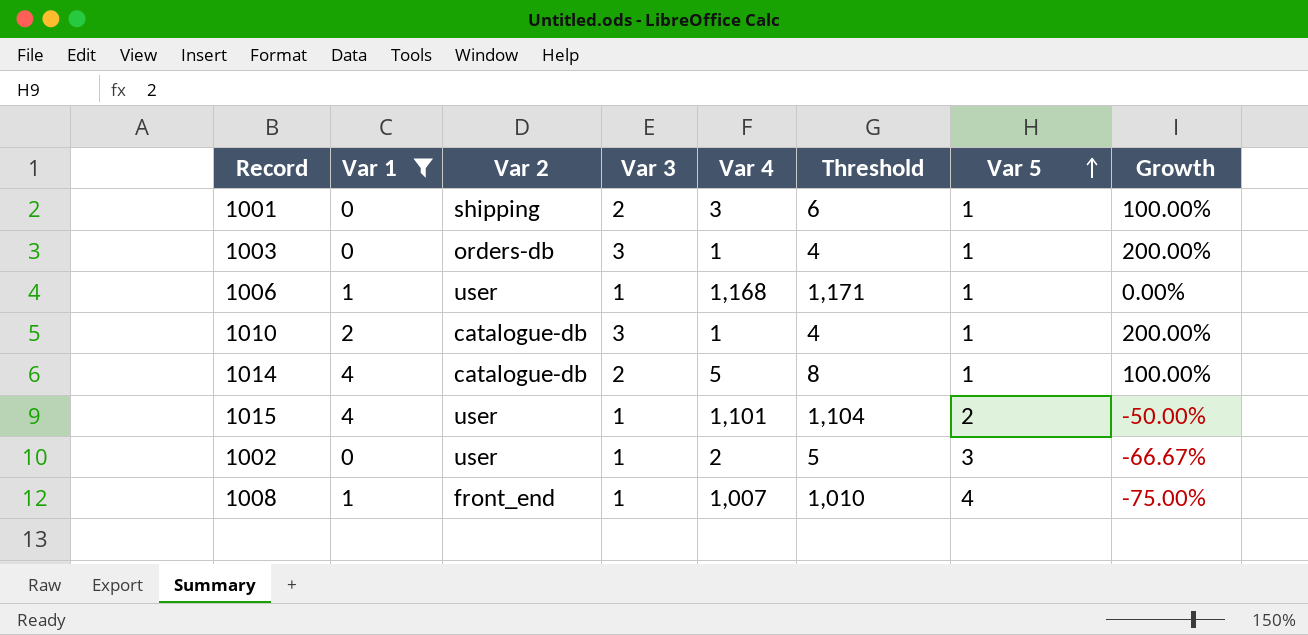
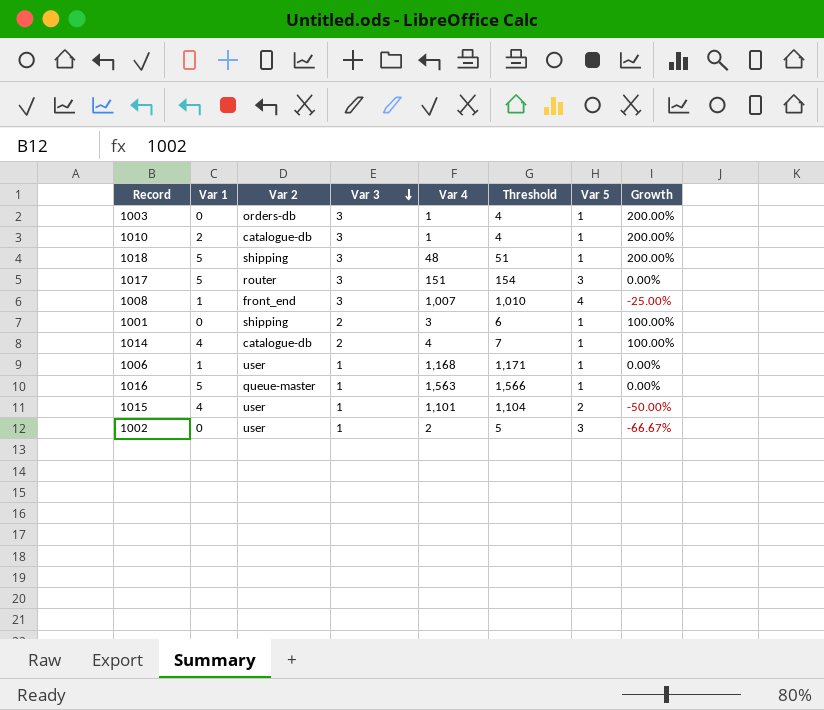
filter: Var 1 != 5 -> none
row order: Var 5 ascending -> Var 3 descending
1008 | Var 3: 1 -> 3
1008 | Growth: -75.00% -> -25.00%
1014 | Var 4: 5 -> 4
1014 | Threshold: 8 -> 7

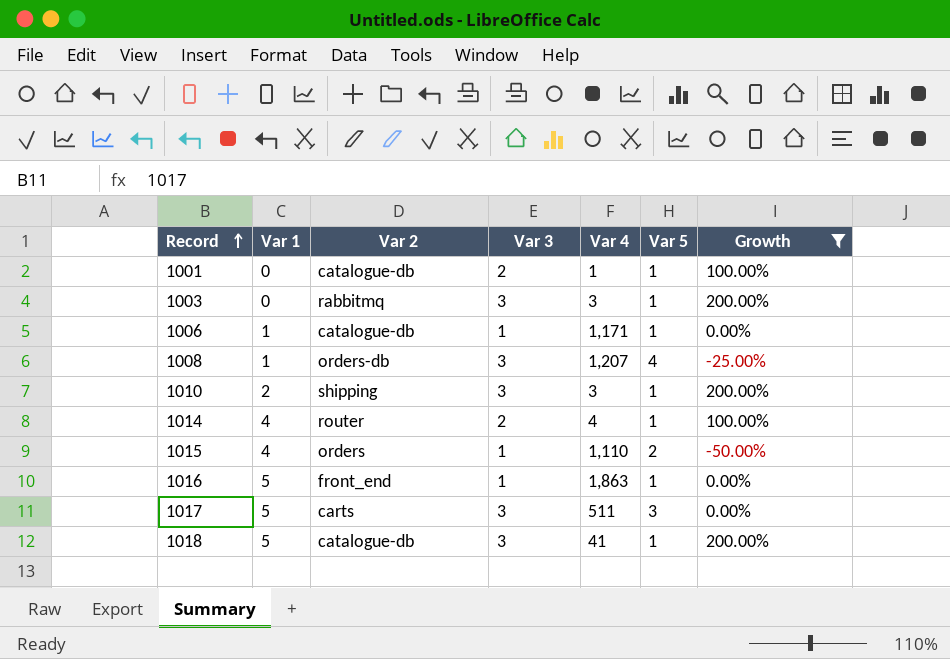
filter: none -> Growth != -66.67%
row order: Var 3 descending -> Record ascending
column Threshold | formula: [Var 4] + 3 -> none
1001 | Var 2: shipping -> catalogue-db
1001 | Var 4: 3 -> 1
1003 | Var 2: orders-db -> rabbitmq
1003 | Var 4: 1 -> 3
1006 | Var 2: user -> catalogue-db
1006 | Var 4: 1,168 -> 1,171
1008 | Var 2: front_end -> orders-db
1008 | Var 4: 1,007 -> 1,207
1010 | Var 2: catalogue-db -> shipping
1010 | Var 4: 1 -> 3
1014 | Var 2: catalogue-db -> router
1015 | Var 2: user -> orders
1015 | Var 4: 1,101 -> 1,110
1016 | Var 2: queue-master -> front_end
1016 | Var 4: 1,563 -> 1,863
1017 | Var 2: router -> carts
1017 | Var 4: 151 -> 511
1018 | Var 2: shipping -> catalogue-db
1018 | Var 4: 48 -> 41

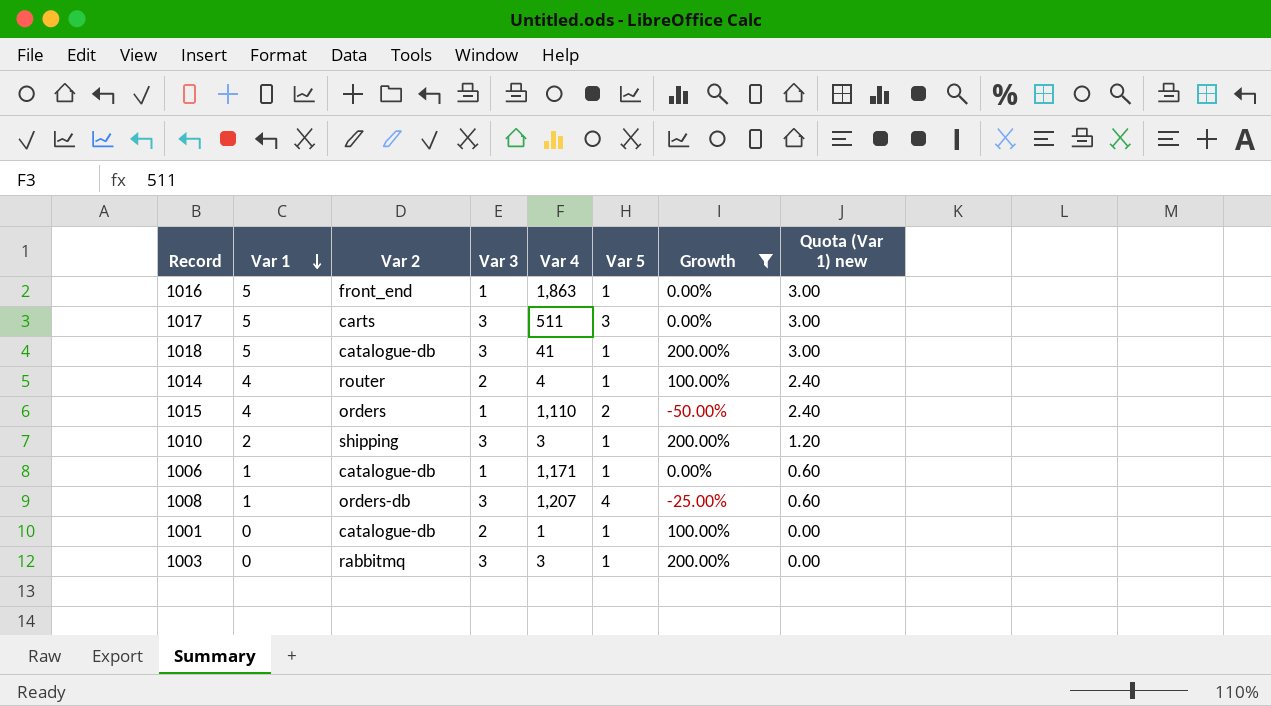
row order: Record ascending -> Var 1 descending
column Quota (Var 1) new | formula: none -> [Var 1] * 0.6

